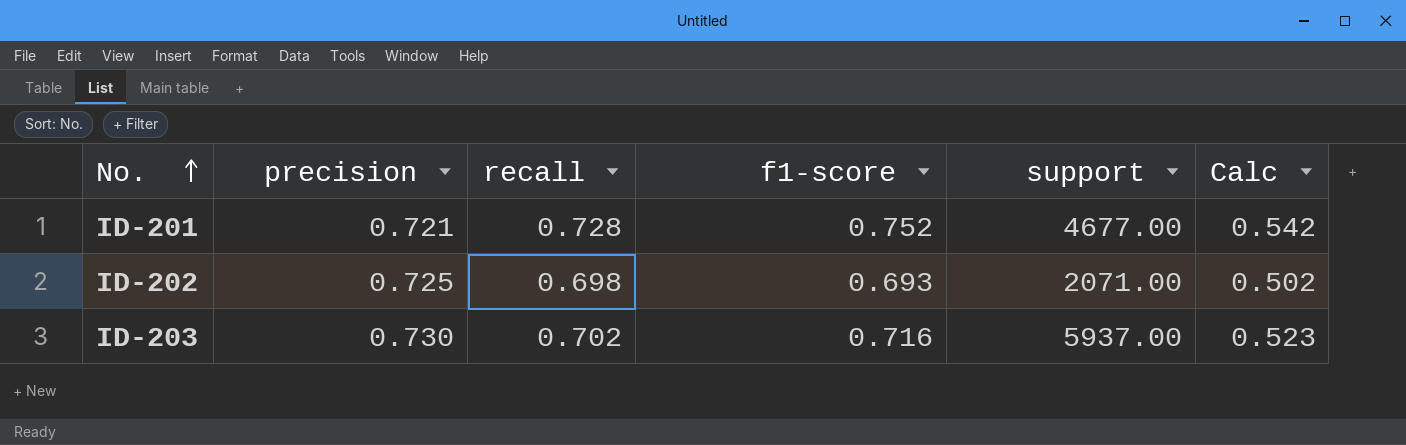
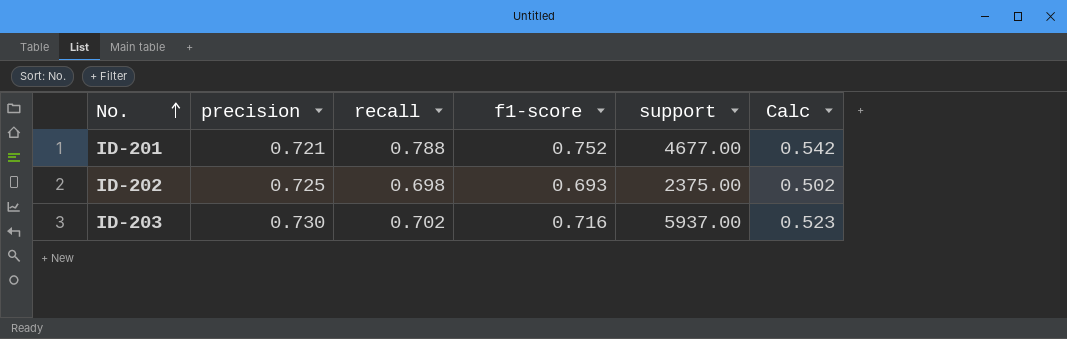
ID-201 | recall: 0.728 -> 0.788
ID-202 | support: 2071.00 -> 2375.00

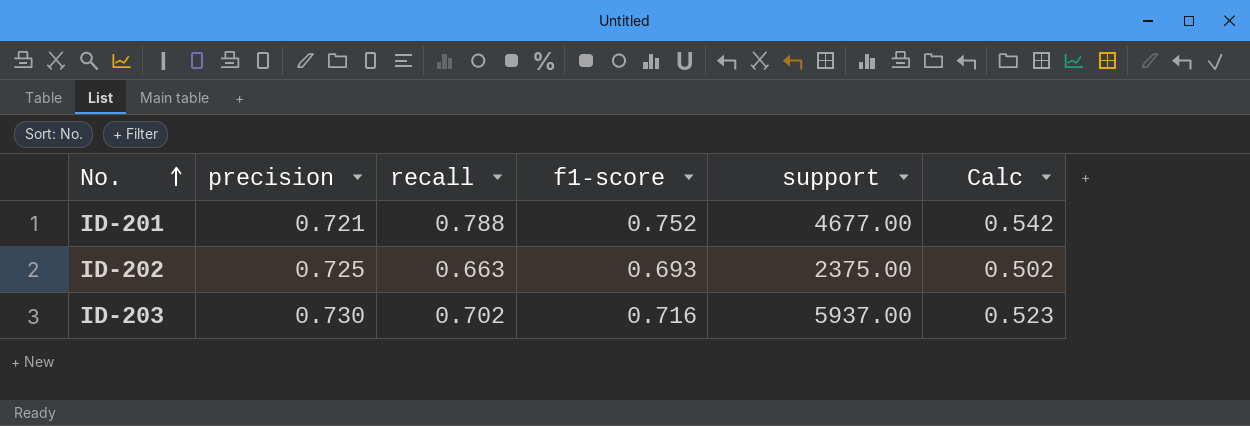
ID-202 | recall: 0.698 -> 0.663

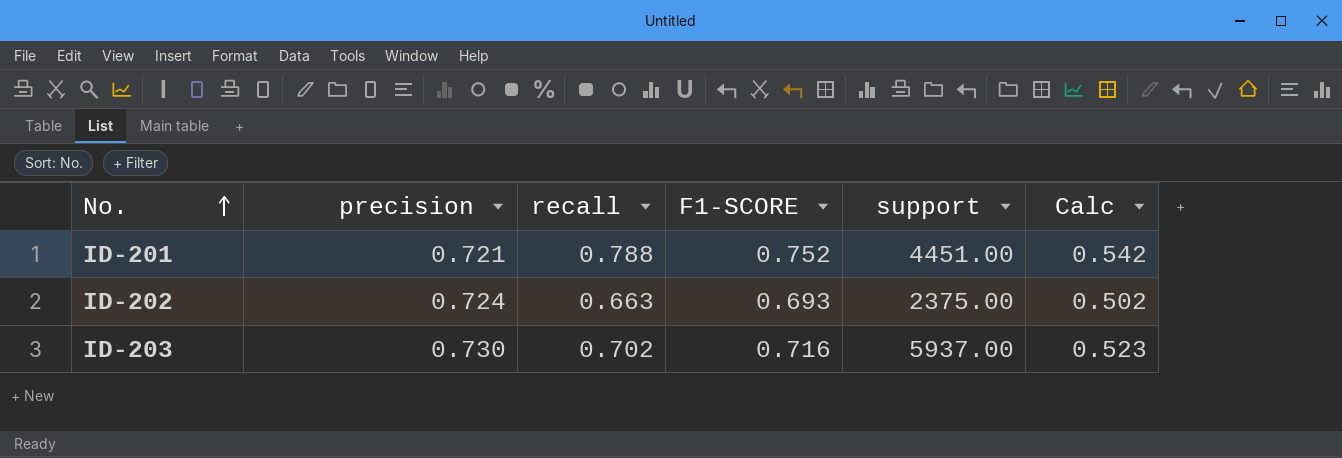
column name: f1-score -> F1-SCORE
ID-201 | support: 4677.00 -> 4451.00
ID-202 | precision: 0.725 -> 0.724

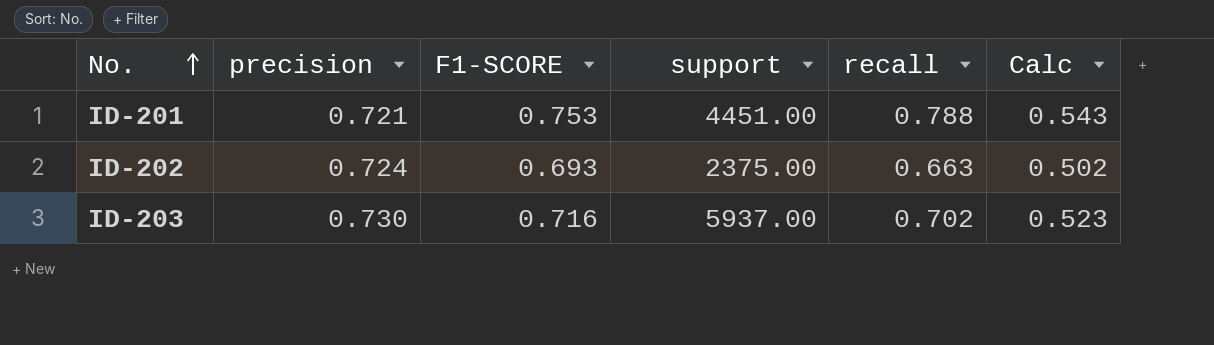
column recall | position: 3 -> 5
ID-201 | F1-SCORE: 0.752 -> 0.753
ID-201 | Calc: 0.542 -> 0.543

